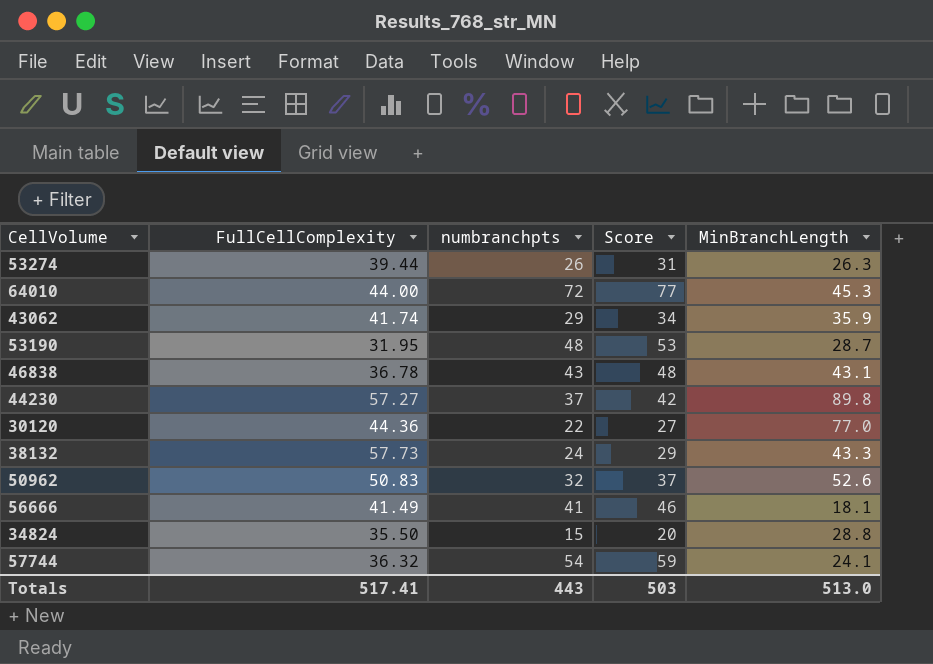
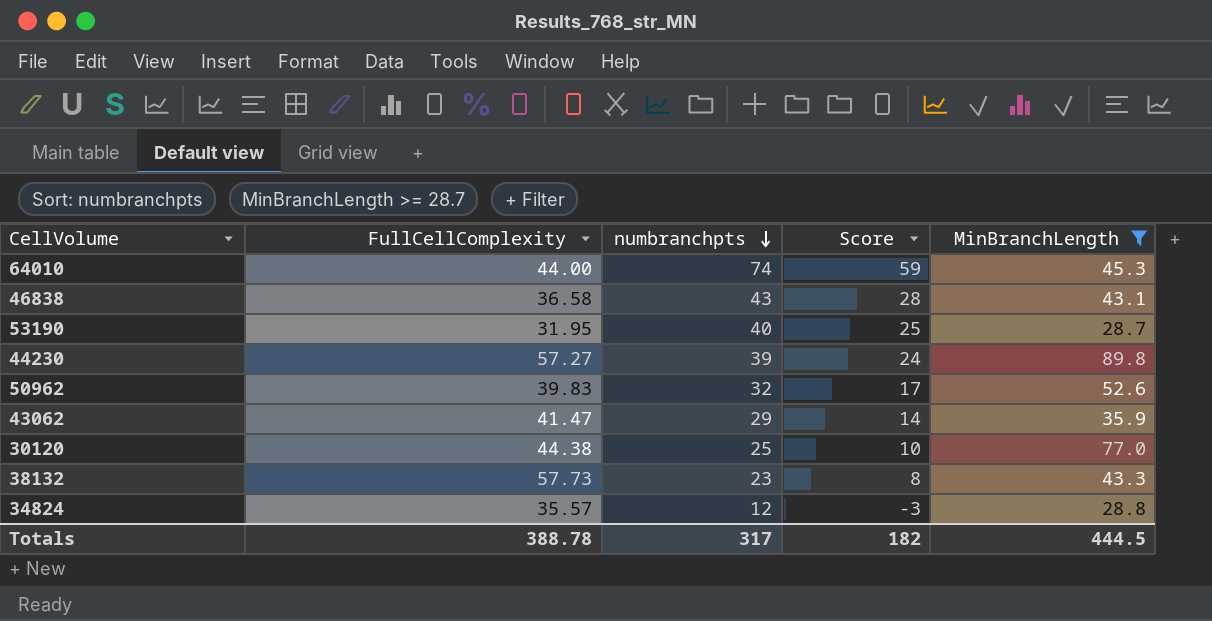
filter: none -> MinBranchLength >= 28.7
row order: none -> numbranchpts descending
column Score | formula: [numbranchpts] + 5 -> [numbranchpts] - 15
64010 | numbranchpts: 72 -> 74
46838 | FullCellComplexity: 36.78 -> 36.58
53190 | numbranchpts: 48 -> 40
44230 | numbranchpts: 37 -> 39
50962 | FullCellComplexity: 50.83 -> 39.83
43062 | FullCellComplexity: 41.74 -> 41.47
30120 | FullCellComplexity: 44.36 -> 44.38
30120 | numbranchpts: 22 -> 25
38132 | numbranchpts: 24 -> 23
34824 | FullCellComplexity: 35.50 -> 35.57
34824 | numbranchpts: 15 -> 12
Totals | FullCellComplexity: 517.41 -> 388.78
Totals | numbranchpts: 443 -> 317
Totals | Score: 503 -> 182
Totals | MinBranchLength: 513.0 -> 444.5

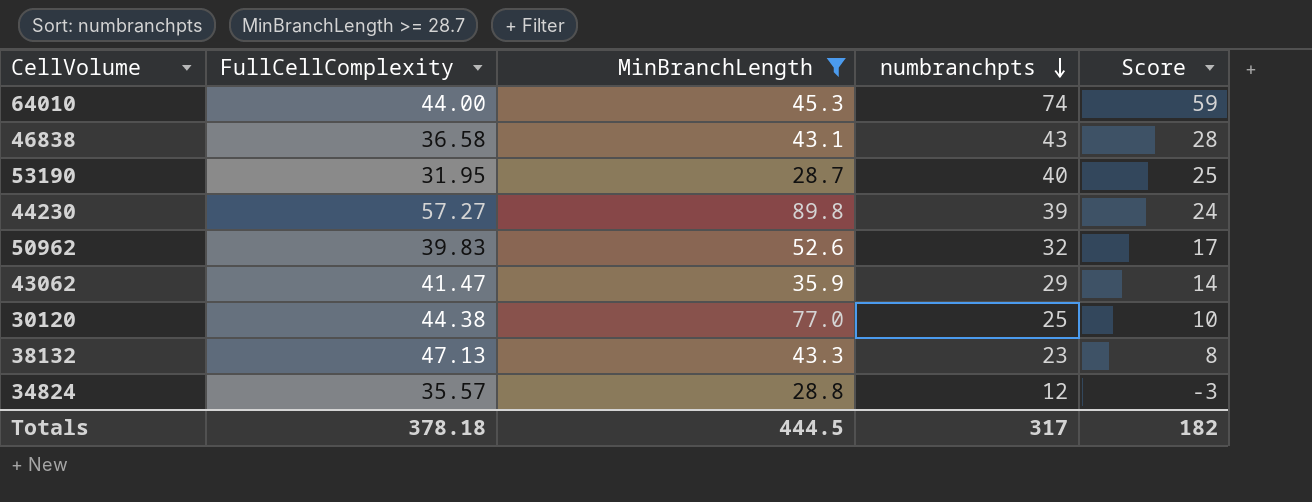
column MinBranchLength | position: 5 -> 3
38132 | FullCellComplexity: 57.73 -> 47.13
Totals | FullCellComplexity: 388.78 -> 378.18

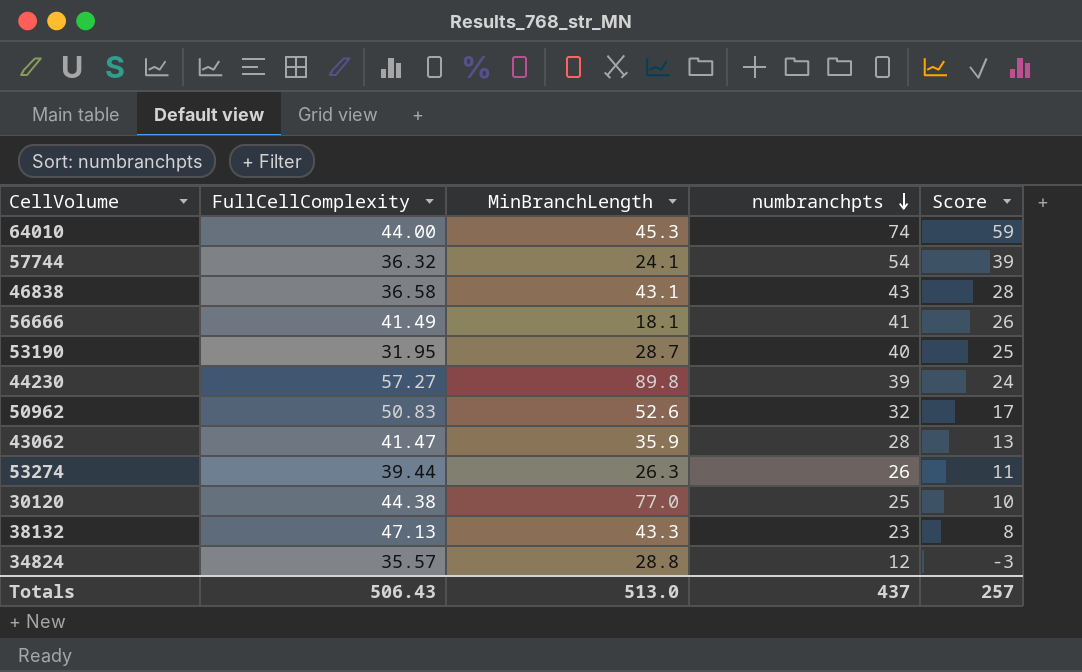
filter: MinBranchLength >= 28.7 -> none
50962 | FullCellComplexity: 39.83 -> 50.83
43062 | numbranchpts: 29 -> 28
43062 | Score: 14 -> 13
Totals | FullCellComplexity: 378.18 -> 506.43
Totals | MinBranchLength: 444.5 -> 513.0
Totals | numbranchpts: 317 -> 437
Totals | Score: 182 -> 257

